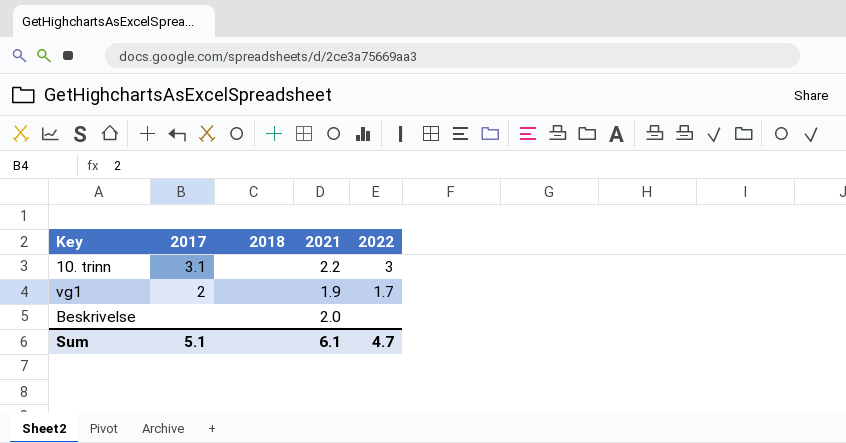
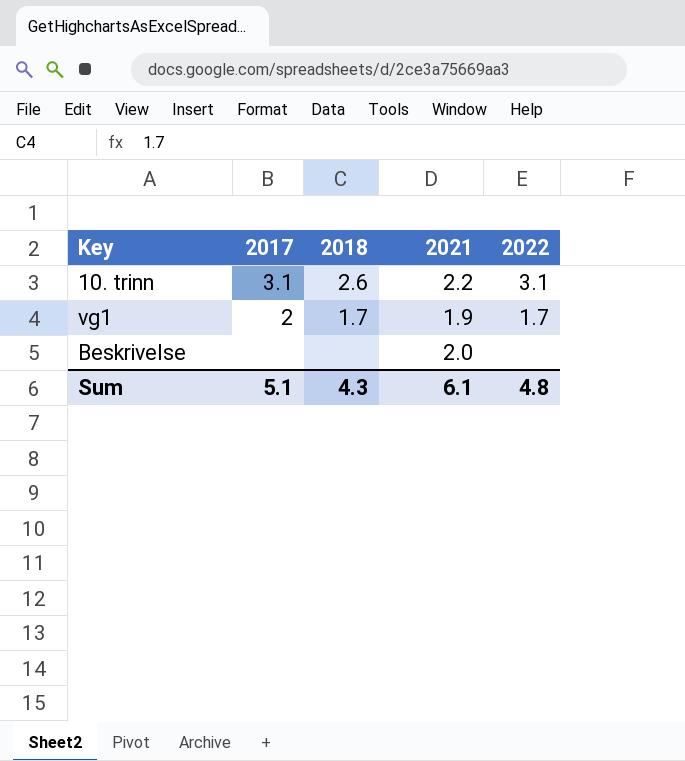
10. trinn | 2018: none -> 2.6
10. trinn | 2022: 3 -> 3.1
vg1 | 2018: none -> 1.7
Sum | 2018: none -> 4.3
Sum | 2022: 4.7 -> 4.8

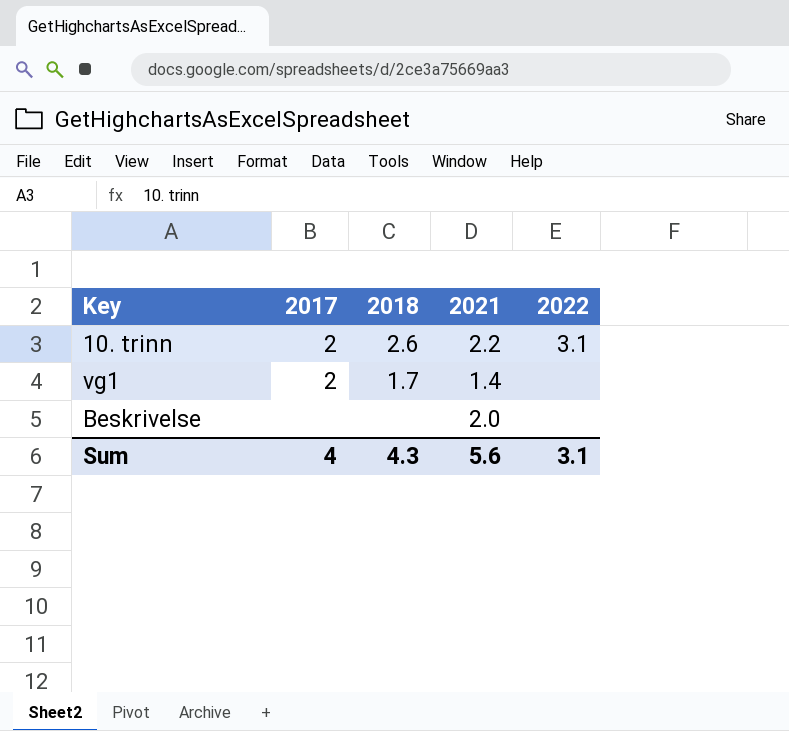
10. trinn | 2017: 3.1 -> 2
vg1 | 2021: 1.9 -> 1.4
vg1 | 2022: 1.7 -> none
Sum | 2017: 5.1 -> 4
Sum | 2021: 6.1 -> 5.6
Sum | 2022: 4.8 -> 3.1

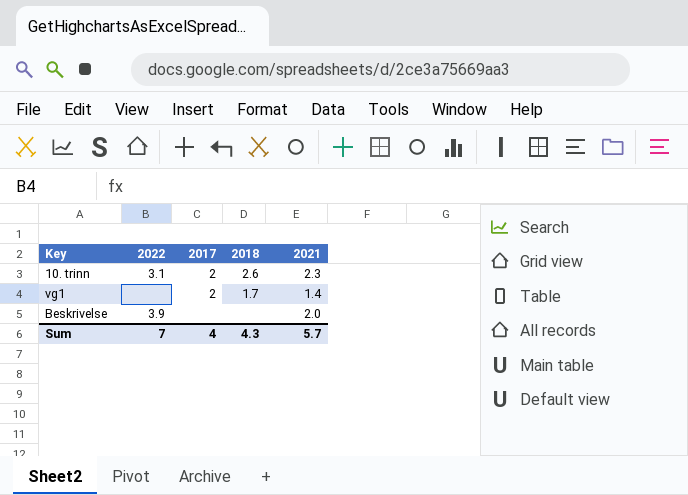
column 2022 | position: 5 -> 2
10. trinn | 2021: 2.2 -> 2.3
Beskrivelse | 2022: none -> 3.9
Sum | 2022: 3.1 -> 7
Sum | 2021: 5.6 -> 5.7

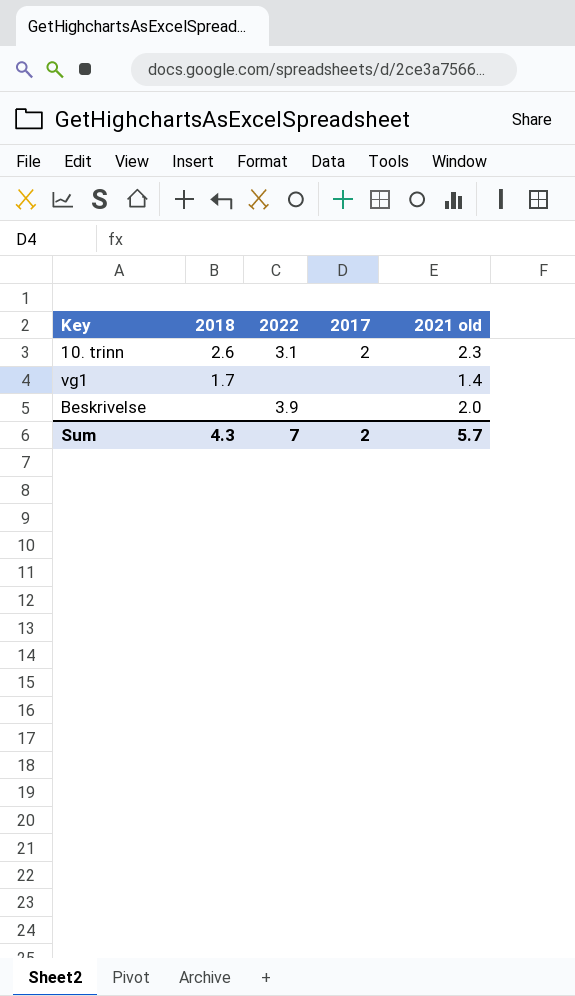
column 2018 | position: 4 -> 2
column name: 2021 -> 2021 old
vg1 | 2017: 2 -> none
Sum | 2017: 4 -> 2

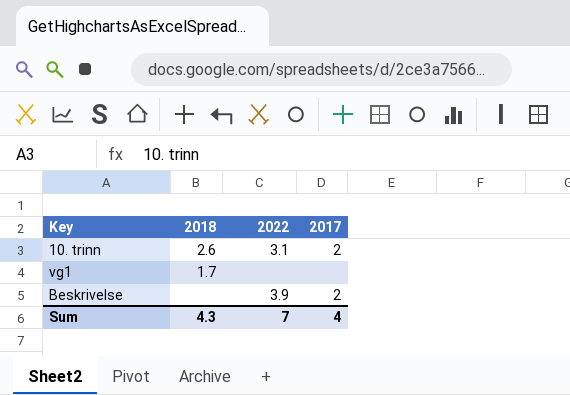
column 2021 old | position: 5 -> none
Beskrivelse | 2017: none -> 2
Sum | 2017: 2 -> 4

